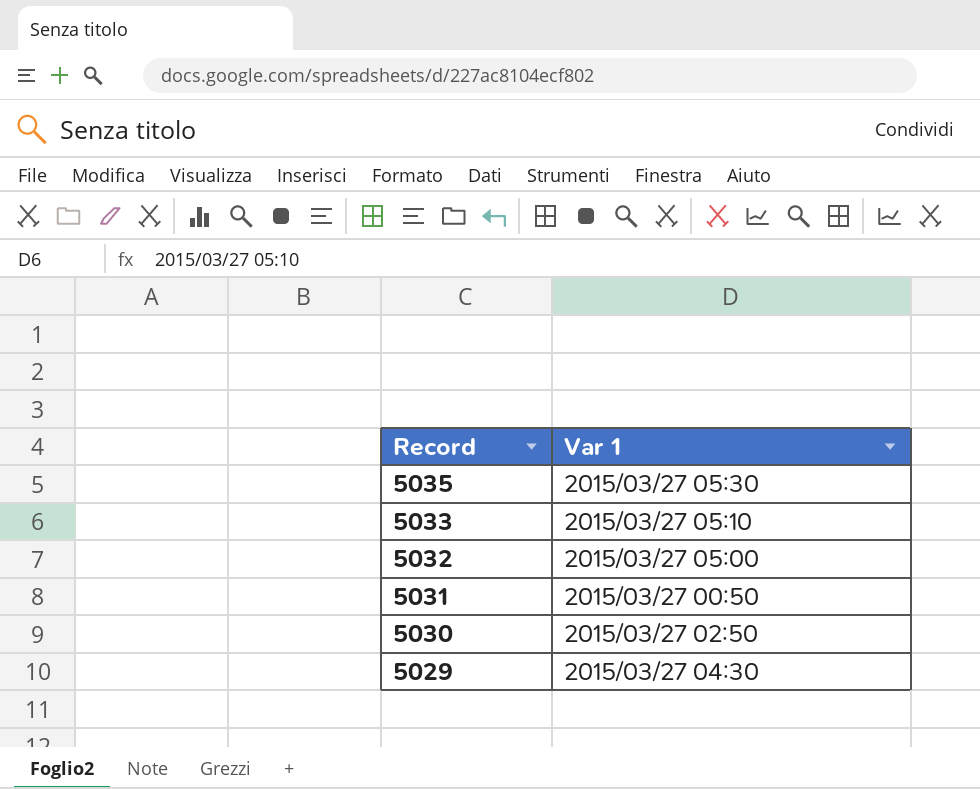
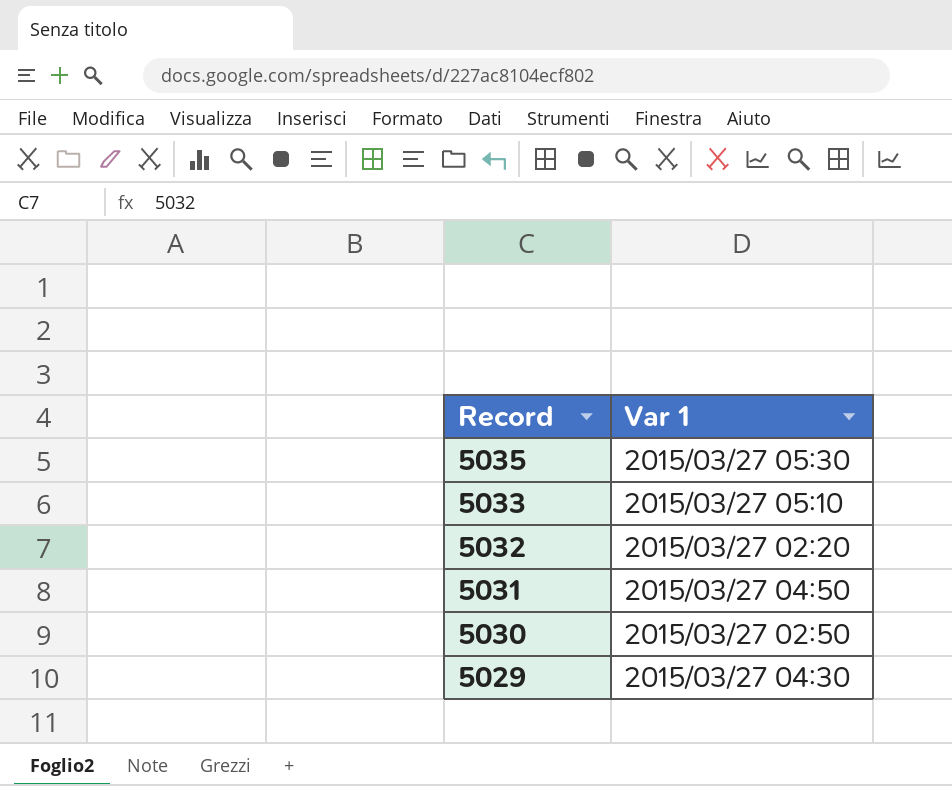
5032 | Var 1: 2015/03/27 05:00 -> 2015/03/27 02:20
5031 | Var 1: 2015/03/27 00:50 -> 2015/03/27 04:50

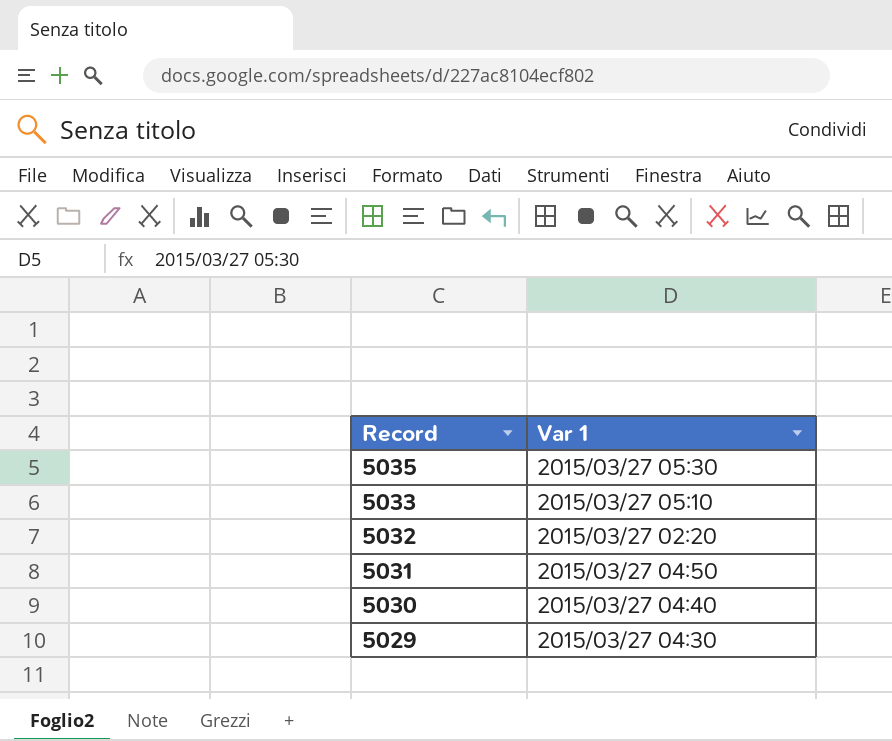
5030 | Var 1: 2015/03/27 02:50 -> 2015/03/27 04:40

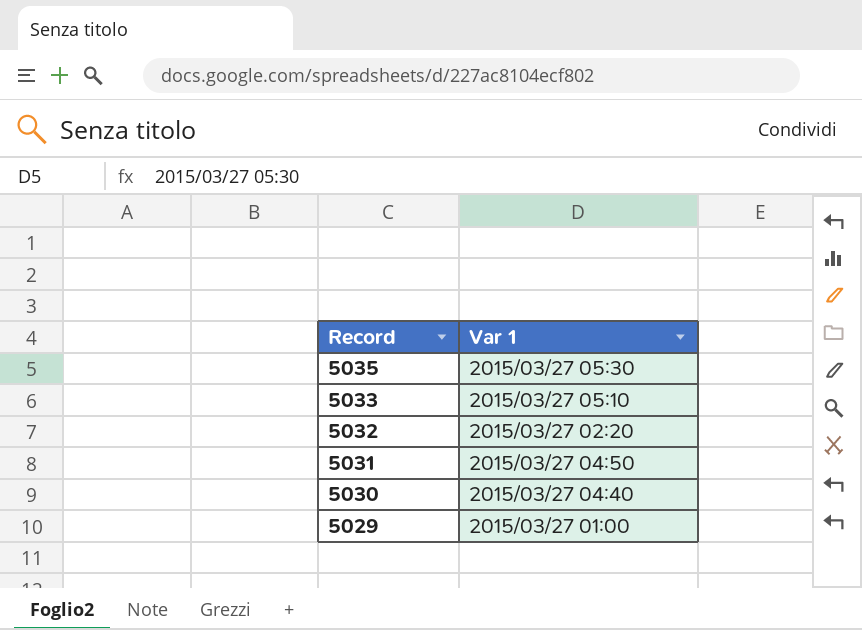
5029 | Var 1: 2015/03/27 04:30 -> 2015/03/27 01:00

